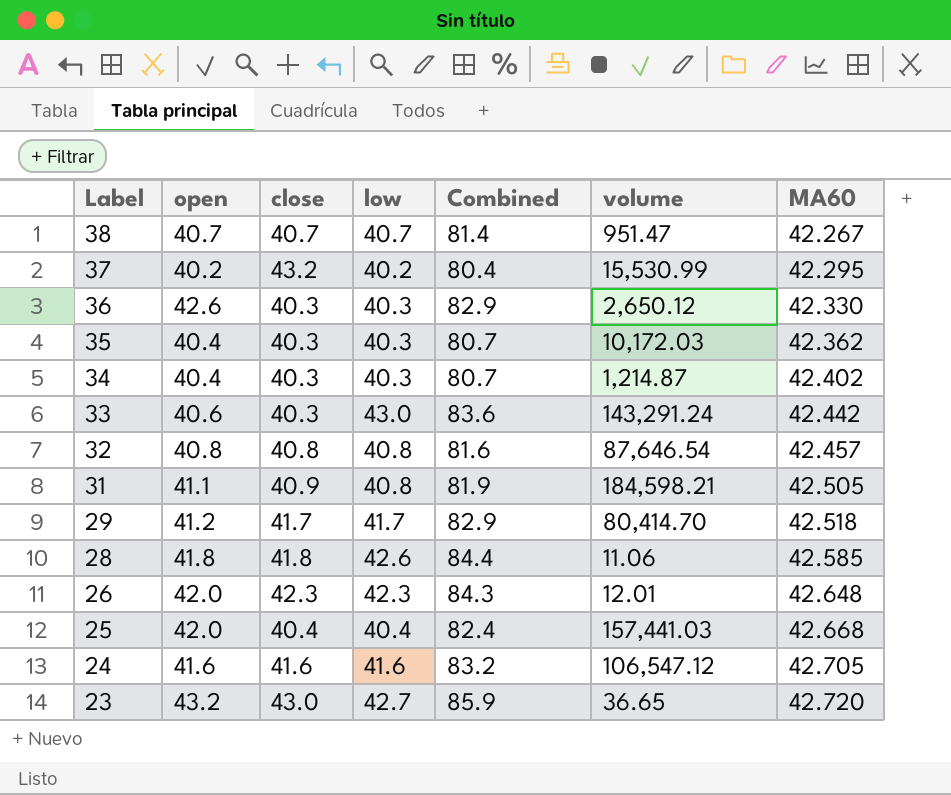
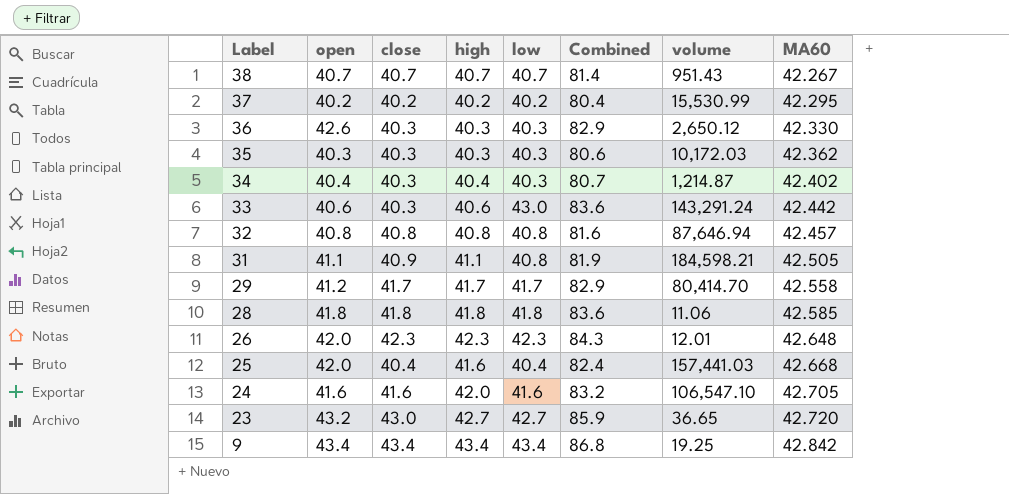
column high | position: none -> 4
38 | volume: 951.47 -> 951.43
37 | close: 43.2 -> 40.2
35 | open: 40.4 -> 40.3
35 | Combined: 80.7 -> 80.6
32 | volume: 87,646.54 -> 87,646.94
29 | MA60: 42.518 -> 42.558
28 | low: 42.6 -> 41.8
28 | Combined: 84.4 -> 83.6
24 | volume: 106,547.12 -> 106,547.10
row 9: none -> 43.4 | 43.4 | 43.4 | 43.4 | 86.8 | 19.25 | 42.842

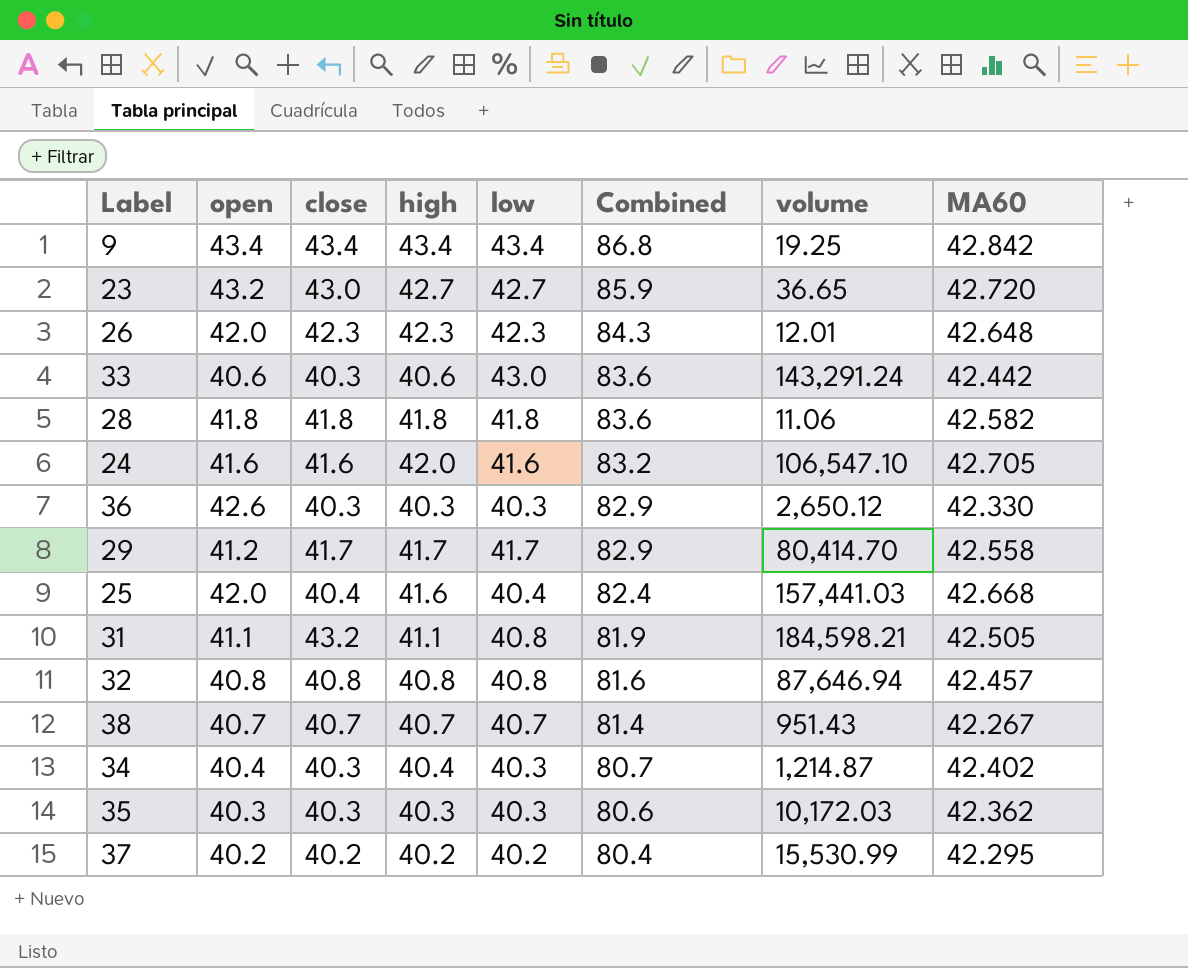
row order: Label descending -> Combined descending
28 | MA60: 42.585 -> 42.582
31 | close: 40.9 -> 43.2

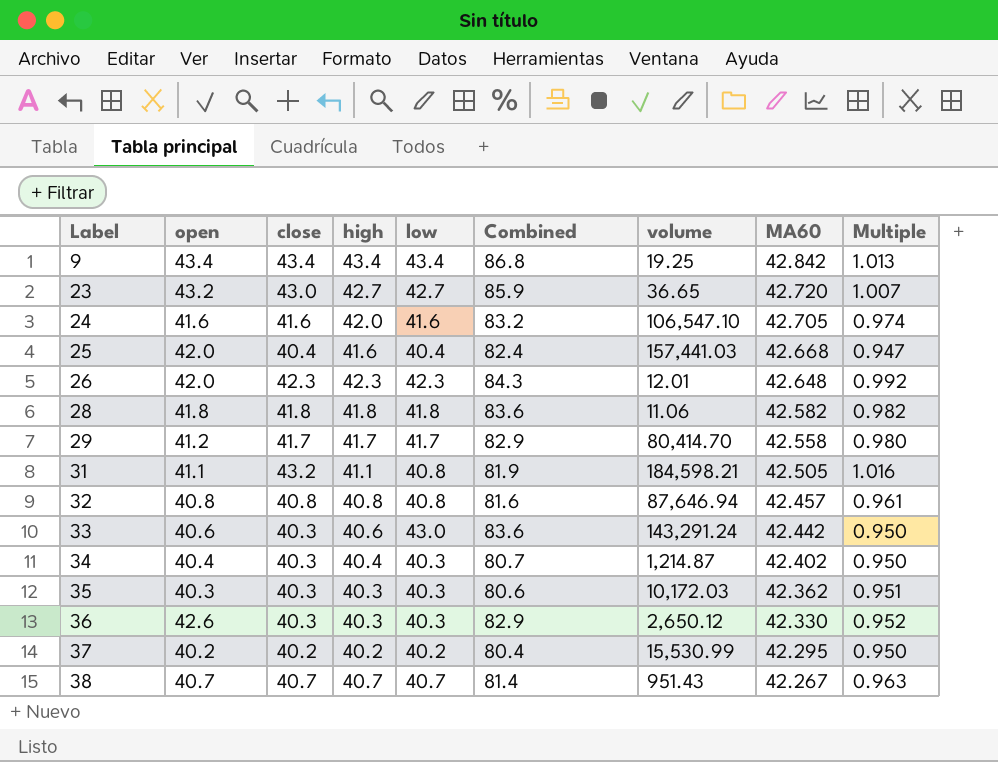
row order: Combined descending -> Label ascending
column Multiple | formula: none -> [close] / [MA60]

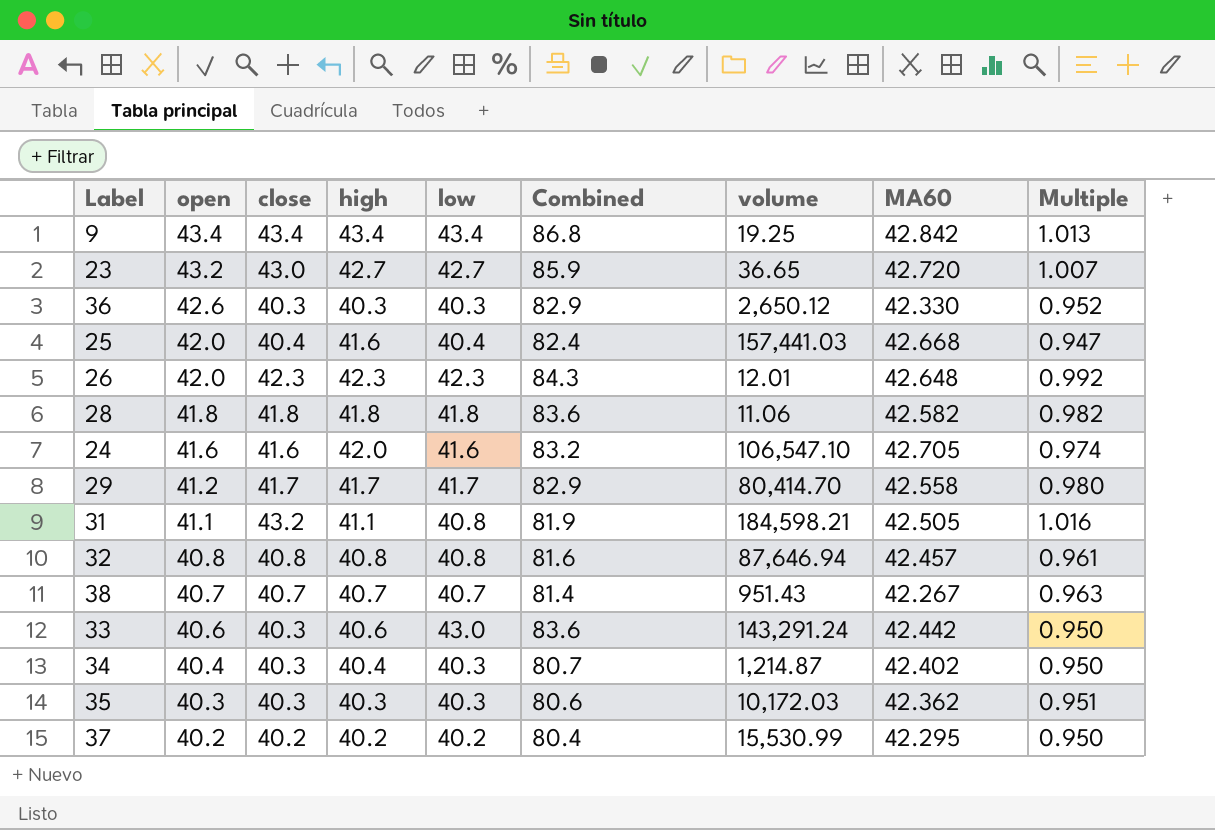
row order: Label ascending -> open descending

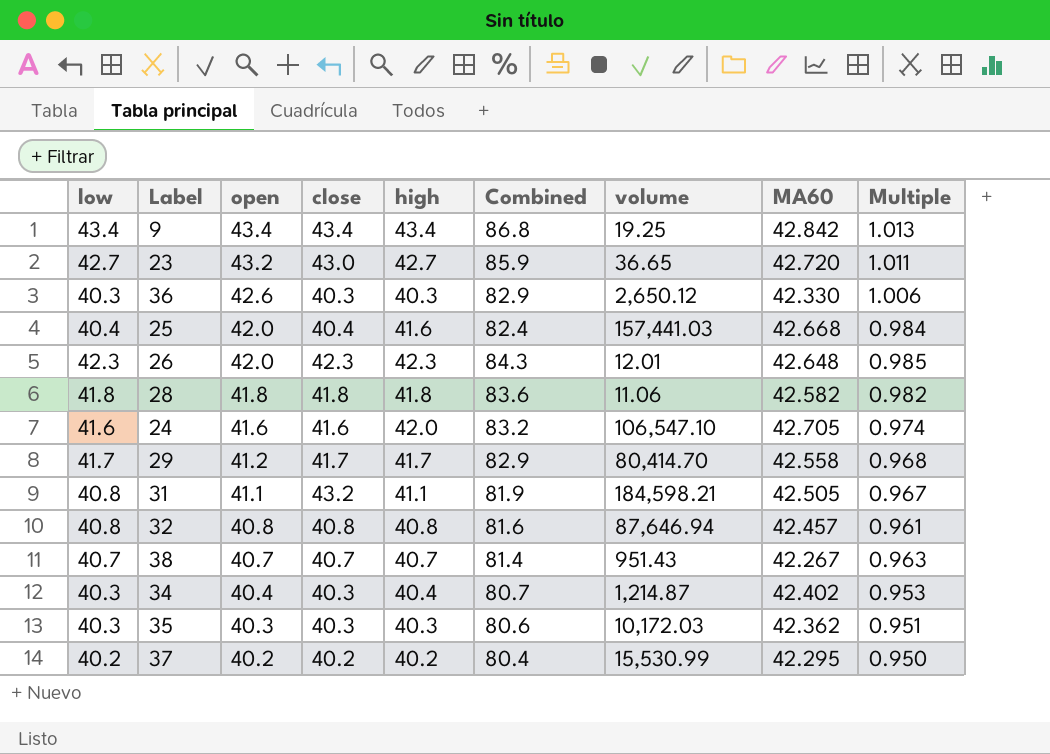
column low | position: 5 -> 1
column Multiple | formula: [close] / [MA60] -> [open] / [MA60]
row 33: 40.6 | 40.3 | 40.6 | 43.0 | 83.6 | 143,291.24 | 42.442 | 0.950 -> none

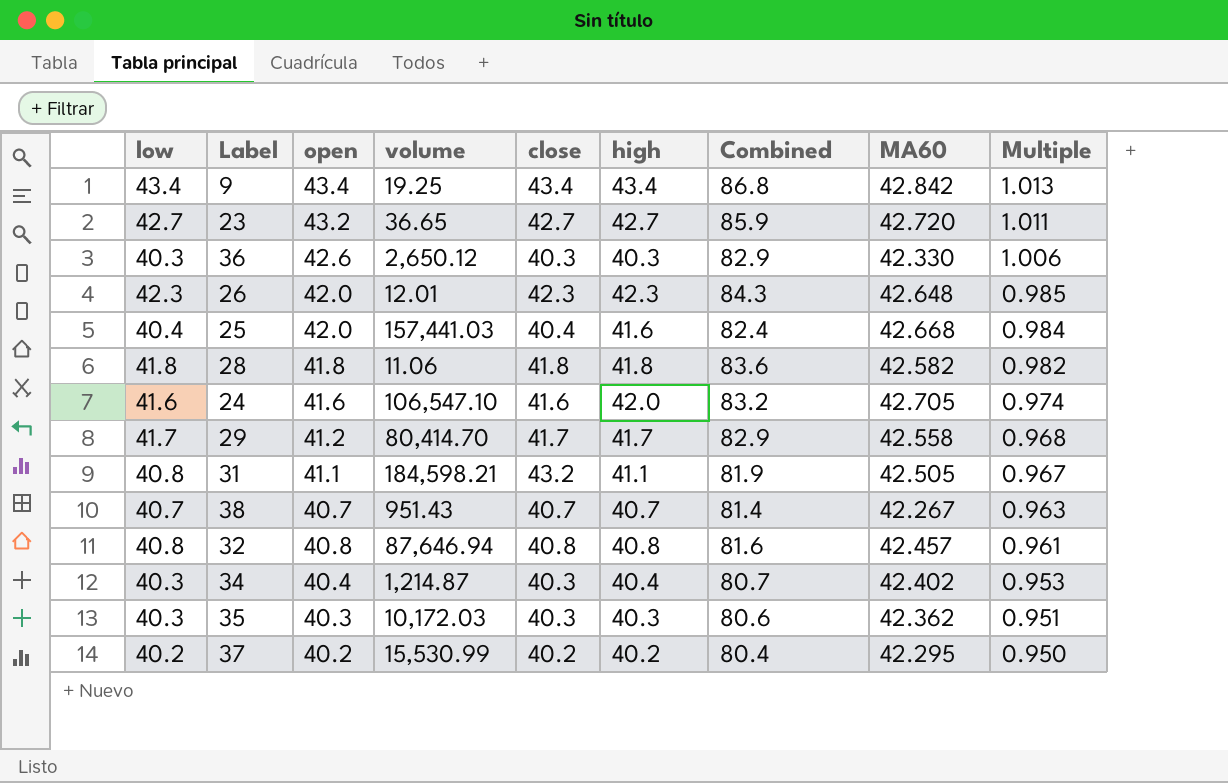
row order: open descending -> Multiple descending
column volume | position: 7 -> 4
23 | close: 43.0 -> 42.7

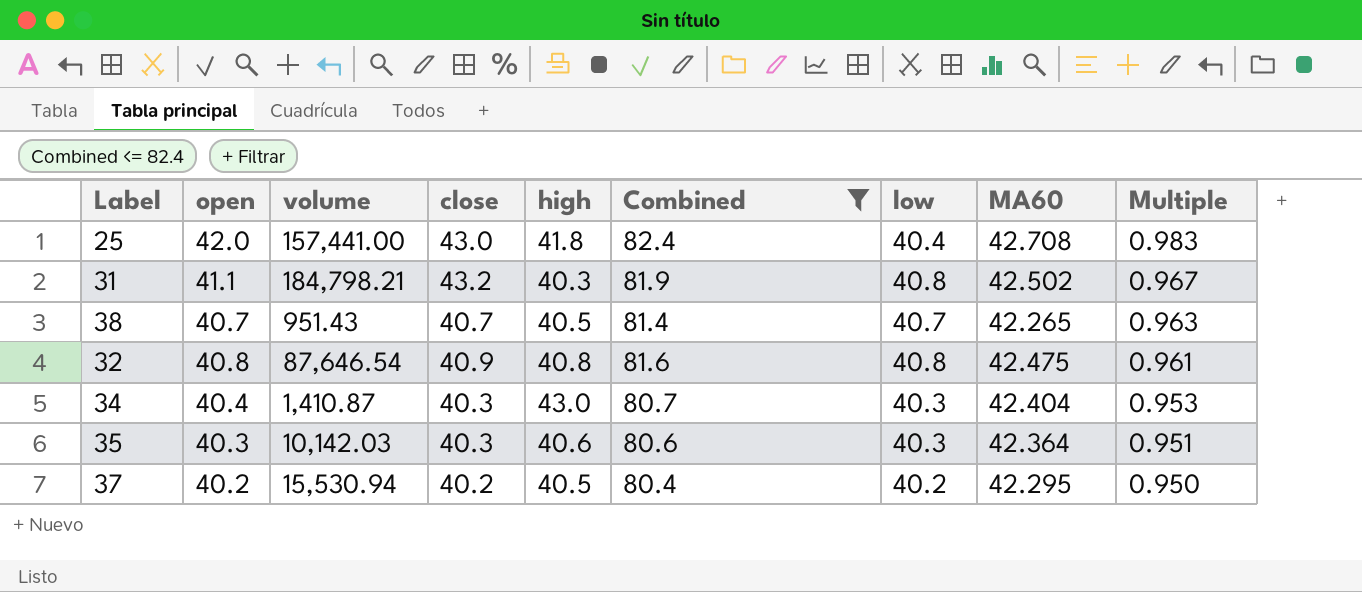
filter: none -> Combined <= 82.4
column low | position: 1 -> 7
25 | volume: 157,441.03 -> 157,441.00
25 | close: 40.4 -> 43.0
25 | high: 41.6 -> 41.8
25 | MA60: 42.668 -> 42.708
25 | Multiple: 0.984 -> 0.983
31 | volume: 184,598.21 -> 184,798.21
31 | high: 41.1 -> 40.3
31 | MA60: 42.505 -> 42.502
38 | high: 40.7 -> 40.5
38 | MA60: 42.267 -> 42.265
32 | volume: 87,646.94 -> 87,646.54
32 | close: 40.8 -> 40.9
32 | MA60: 42.457 -> 42.475
34 | volume: 1,214.87 -> 1,410.87
34 | high: 40.4 -> 43.0
34 | MA60: 42.402 -> 42.404
35 | volume: 10,172.03 -> 10,142.03
35 | high: 40.3 -> 40.6
35 | MA60: 42.362 -> 42.364
37 | volume: 15,530.99 -> 15,530.94
37 | high: 40.2 -> 40.5

